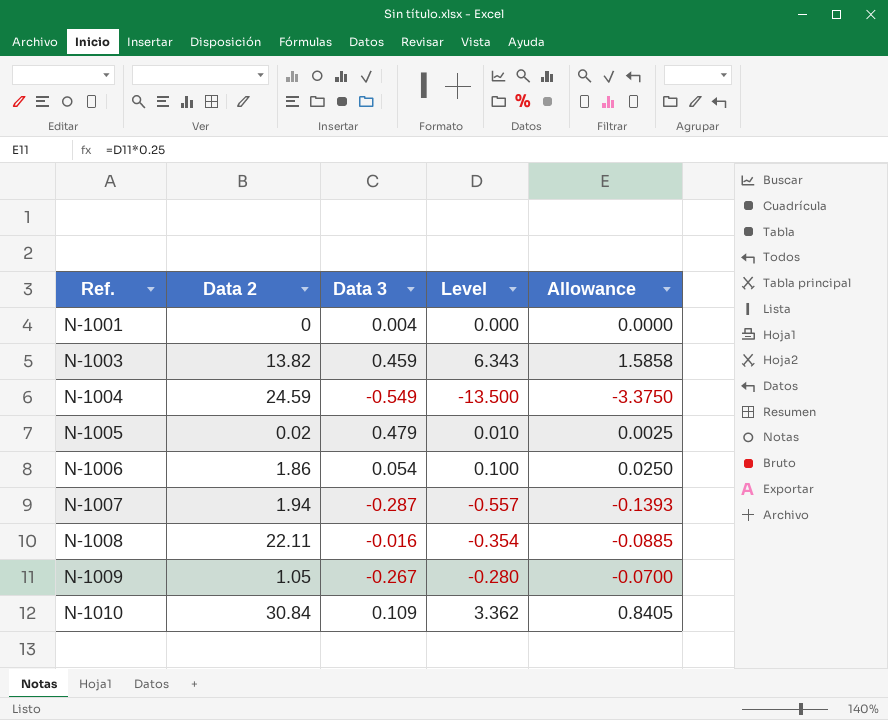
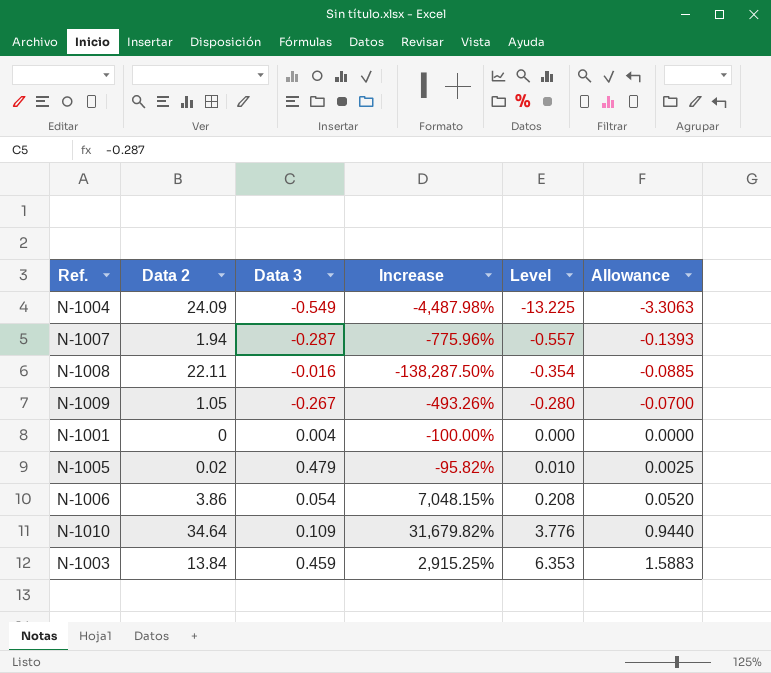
row order: Ref. ascending -> Level ascending
column Increase | formula: none -> ([Data 2] - [Data 3]) / [Data 3]
N-1004 | Data 2: 24.59 -> 24.09
N-1004 | Level: -13.500 -> -13.225
N-1004 | Allowance: -3.3750 -> -3.3063
N-1006 | Data 2: 1.86 -> 3.86
N-1006 | Level: 0.100 -> 0.208
N-1006 | Allowance: 0.0250 -> 0.0520
N-1010 | Data 2: 30.84 -> 34.64
N-1010 | Level: 3.362 -> 3.776
N-1010 | Allowance: 0.8405 -> 0.9440
N-1003 | Data 2: 13.82 -> 13.84
N-1003 | Level: 6.343 -> 6.353
N-1003 | Allowance: 1.5858 -> 1.5883

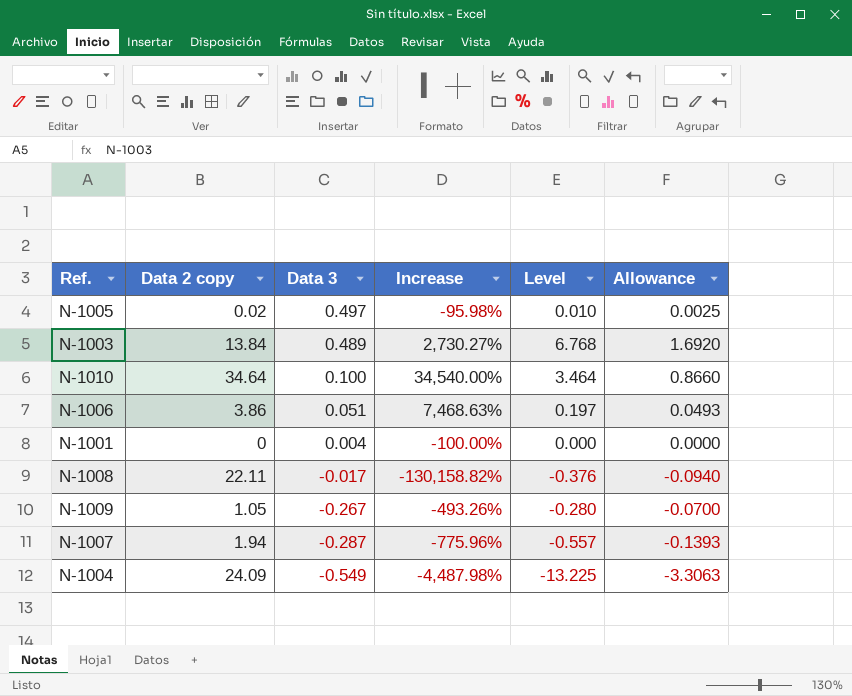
row order: Level ascending -> Data 3 descending
column name: Data 2 -> Data 2 copy
N-1005 | Data 3: 0.479 -> 0.497
N-1005 | Increase: -95.82% -> -95.98%
N-1003 | Data 3: 0.459 -> 0.489
N-1003 | Increase: 2,915.25% -> 2,730.27%
N-1003 | Level: 6.353 -> 6.768
N-1003 | Allowance: 1.5883 -> 1.6920
N-1010 | Data 3: 0.109 -> 0.100
N-1010 | Increase: 31,679.82% -> 34,540.00%
N-1010 | Level: 3.776 -> 3.464
N-1010 | Allowance: 0.9440 -> 0.8660
N-1006 | Data 3: 0.054 -> 0.051
N-1006 | Increase: 7,048.15% -> 7,468.63%
N-1006 | Level: 0.208 -> 0.197
N-1006 | Allowance: 0.0520 -> 0.0493
N-1008 | Data 3: -0.016 -> -0.017
N-1008 | Increase: -138,287.50% -> -130,158.82%
N-1008 | Level: -0.354 -> -0.376
N-1008 | Allowance: -0.0885 -> -0.0940

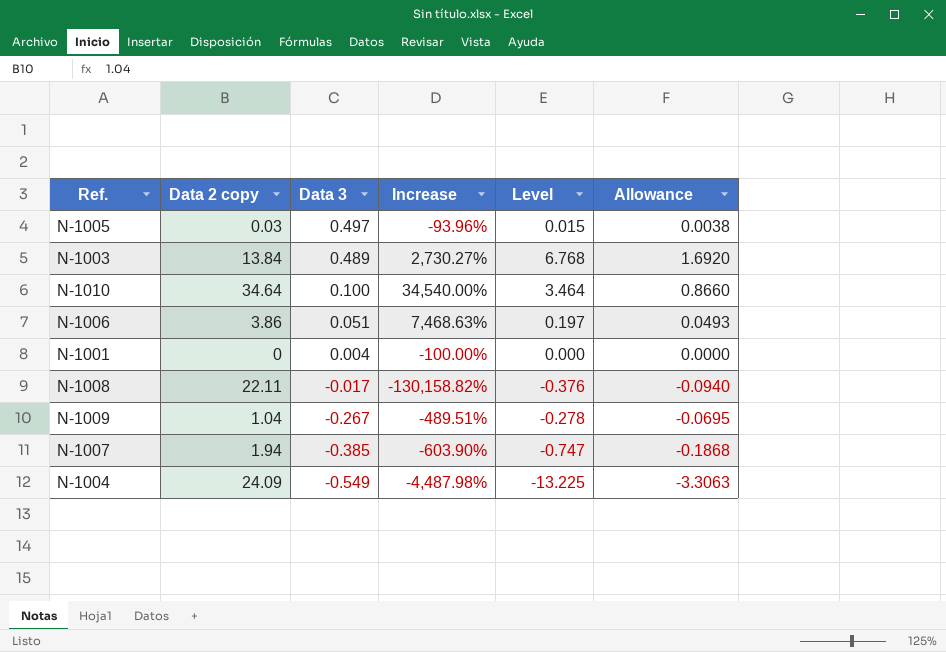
N-1005 | Data 2 copy: 0.02 -> 0.03
N-1005 | Increase: -95.98% -> -93.96%
N-1005 | Level: 0.010 -> 0.015
N-1005 | Allowance: 0.0025 -> 0.0038
N-1009 | Data 2 copy: 1.05 -> 1.04
N-1009 | Increase: -493.26% -> -489.51%
N-1009 | Level: -0.280 -> -0.278
N-1009 | Allowance: -0.0700 -> -0.0695
N-1007 | Data 3: -0.287 -> -0.385
N-1007 | Increase: -775.96% -> -603.90%
N-1007 | Level: -0.557 -> -0.747
N-1007 | Allowance: -0.1393 -> -0.1868

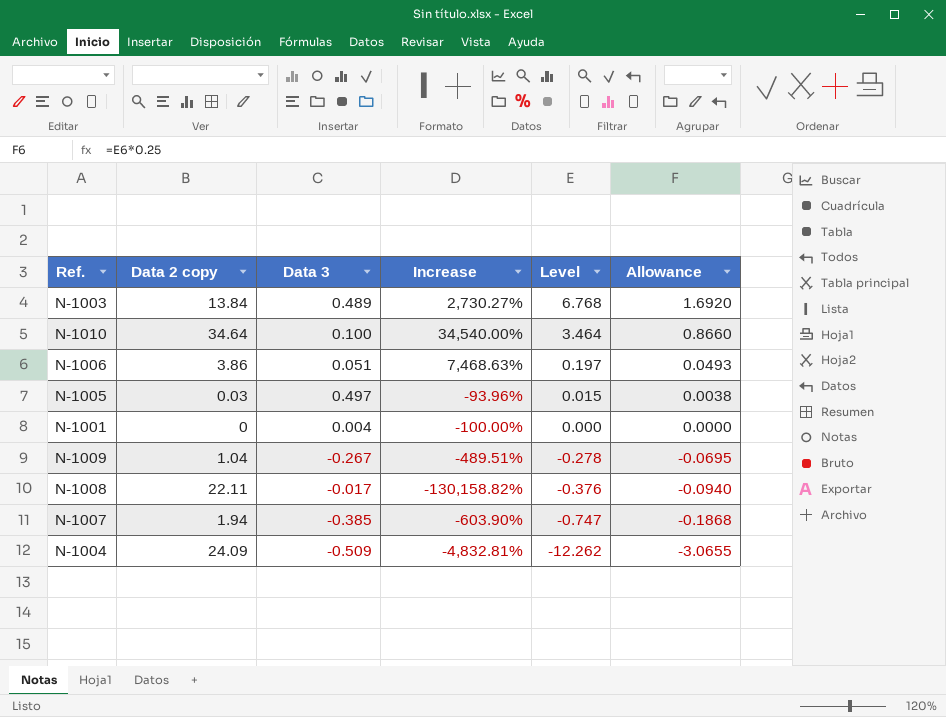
row order: Data 3 descending -> Level descending
N-1004 | Data 3: -0.549 -> -0.509
N-1004 | Increase: -4,487.98% -> -4,832.81%
N-1004 | Level: -13.225 -> -12.262
N-1004 | Allowance: -3.3063 -> -3.0655

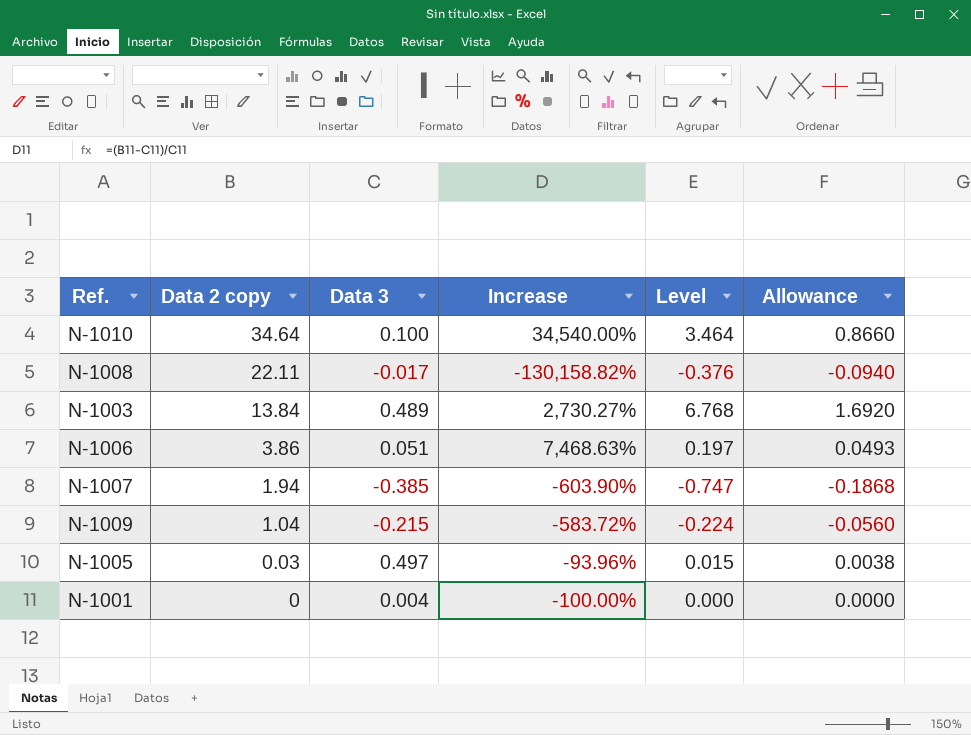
row order: Level descending -> Data 2 copy descending
row N-1004: 24.09 | -0.509 | -4,832.81% | -12.262 | -3.0655 -> none
N-1009 | Data 3: -0.267 -> -0.215
N-1009 | Increase: -489.51% -> -583.72%
N-1009 | Level: -0.278 -> -0.224
N-1009 | Allowance: -0.0695 -> -0.0560

